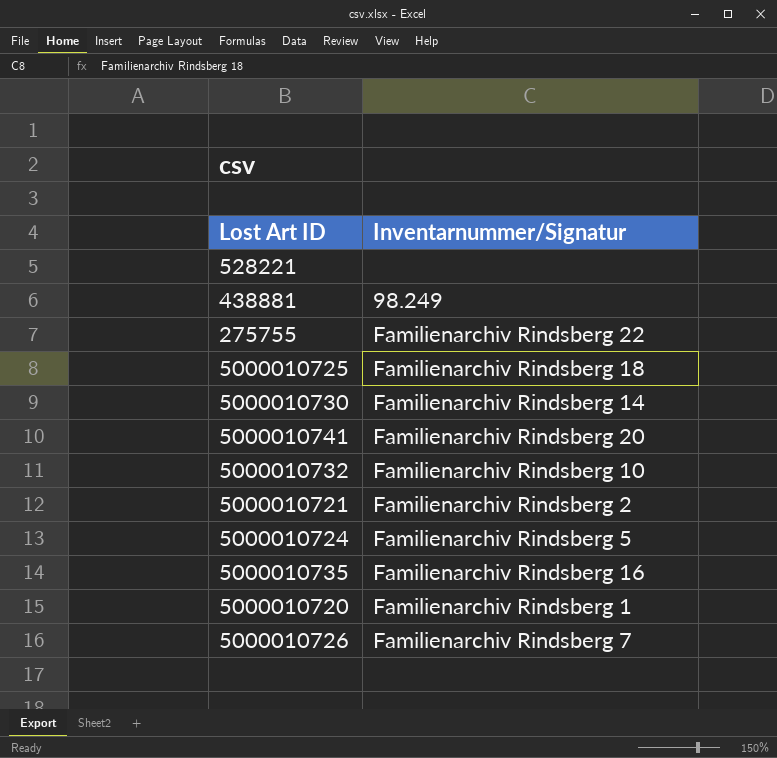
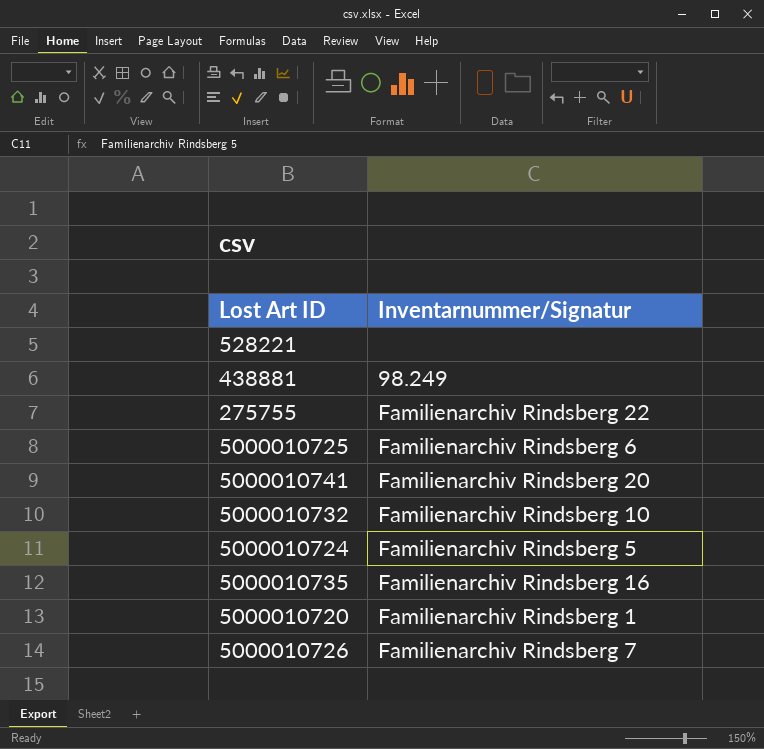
row 5000010730: Familienarchiv Rindsberg 14 -> none
row 5000010721: Familienarchiv Rindsberg 2 -> none
5000010725 | Inventarnummer/Signatur: Familienarchiv Rindsberg 18 -> Familienarchiv Rindsberg 6

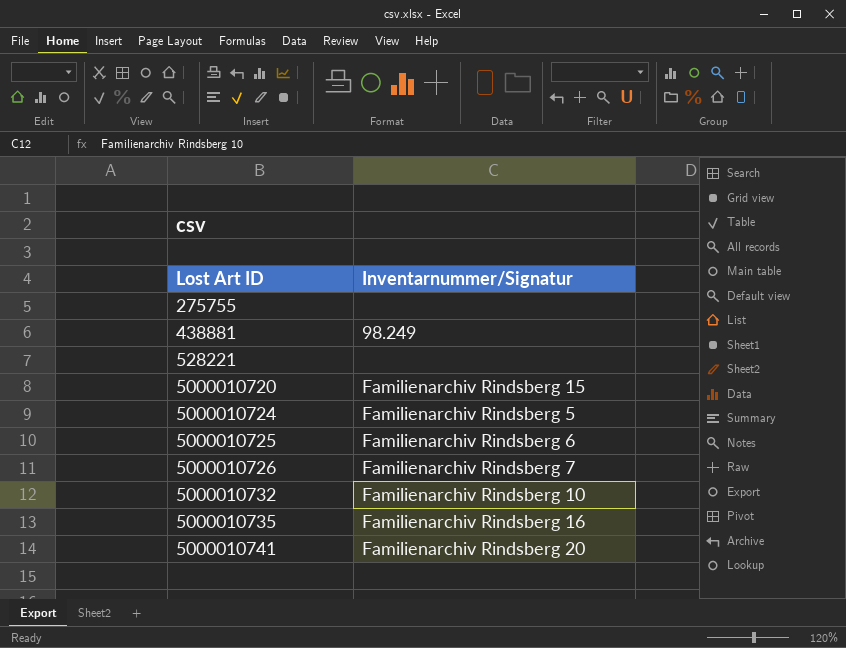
row order: none -> Lost Art ID ascending
275755 | Inventarnummer/Signatur: Familienarchiv Rindsberg 22 -> none
5000010720 | Inventarnummer/Signatur: Familienarchiv Rindsberg 1 -> Familienarchiv Rindsberg 15

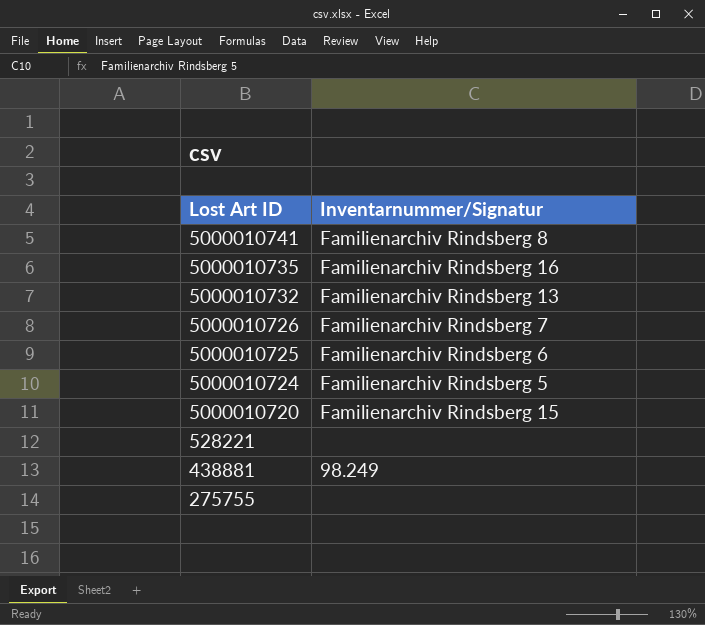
row order: Lost Art ID ascending -> Lost Art ID descending
5000010741 | Inventarnummer/Signatur: Familienarchiv Rindsberg 20 -> Familienarchiv Rindsberg 8
5000010732 | Inventarnummer/Signatur: Familienarchiv Rindsberg 10 -> Familienarchiv Rindsberg 13

